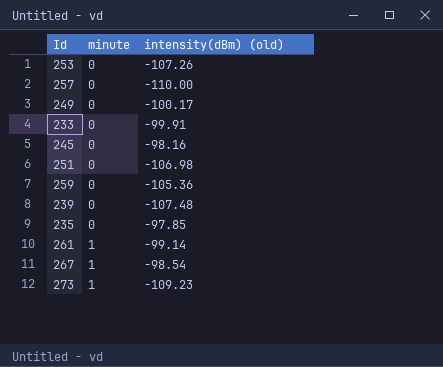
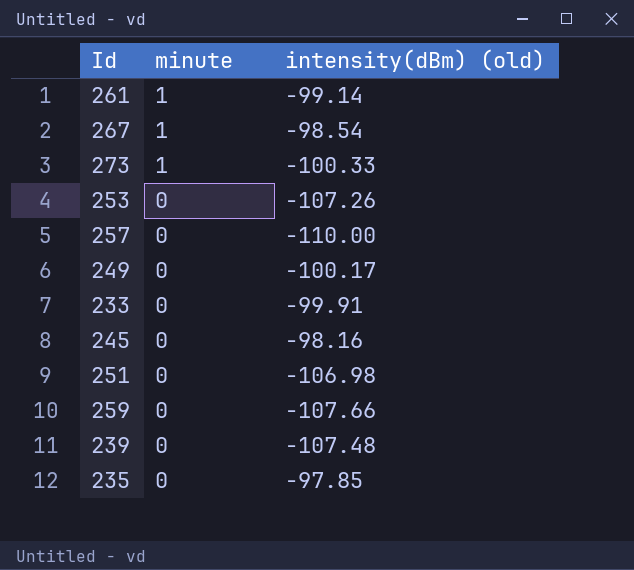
row order: minute ascending -> minute descending
273 | intensity(dBm) (old): -109.23 -> -100.33
259 | intensity(dBm) (old): -105.36 -> -107.66

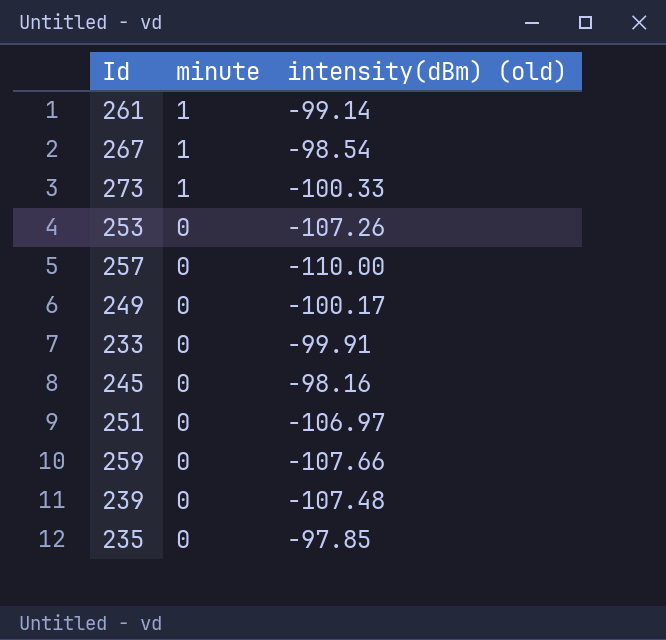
251 | intensity(dBm) (old): -106.98 -> -106.97

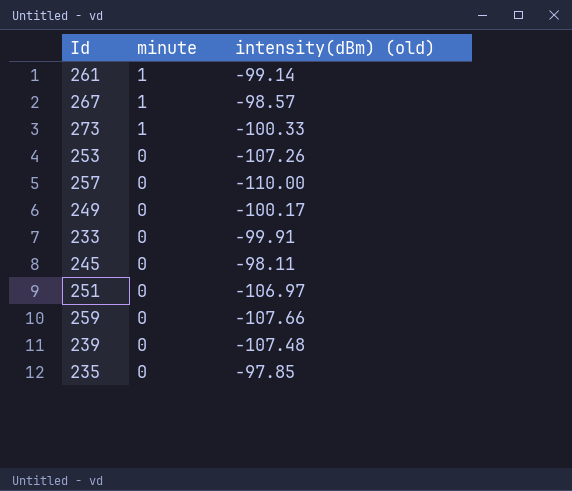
267 | intensity(dBm) (old): -98.54 -> -98.57
245 | intensity(dBm) (old): -98.16 -> -98.11

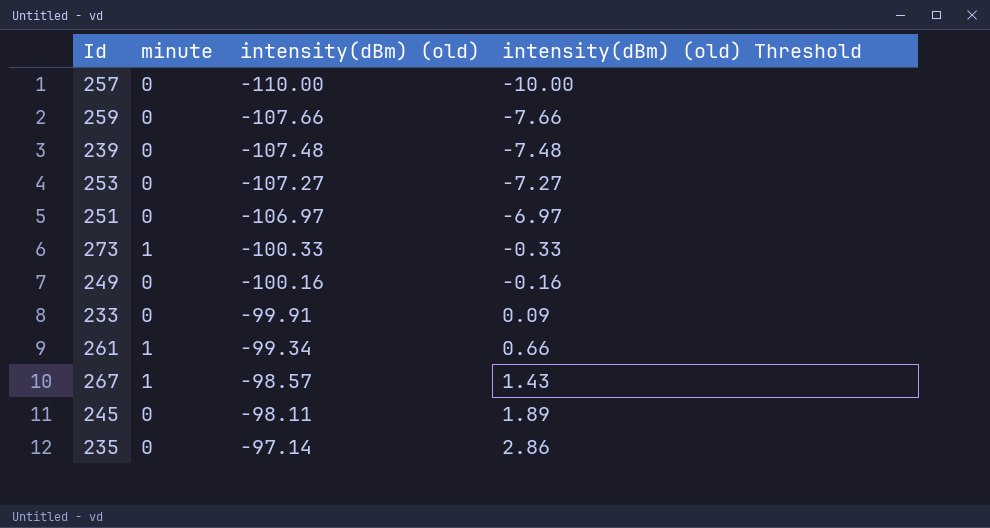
row order: minute descending -> intensity(dBm) (old) ascending
column intensity(dBm) (old) Threshold | formula: none -> [intensity(dBm) (old)] + 100
253 | intensity(dBm) (old): -107.26 -> -107.27
249 | intensity(dBm) (old): -100.17 -> -100.16
261 | intensity(dBm) (old): -99.14 -> -99.34
235 | intensity(dBm) (old): -97.85 -> -97.14

